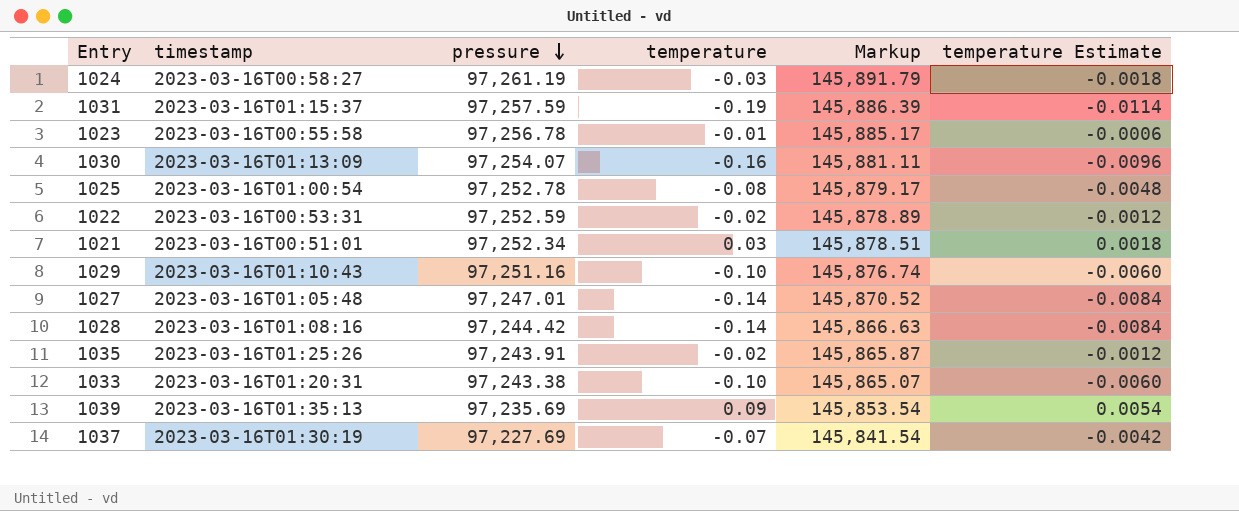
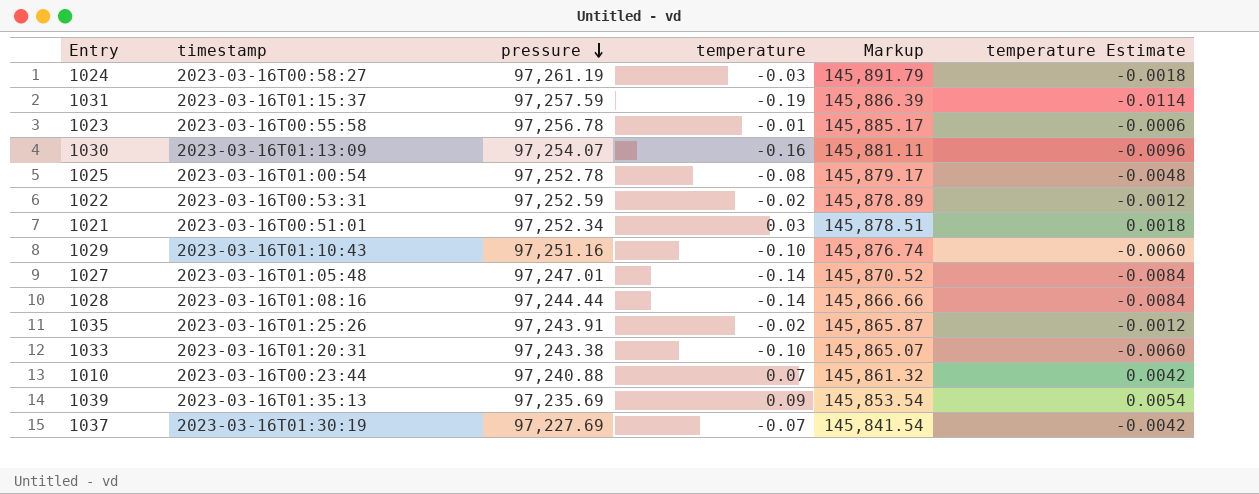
1028 | pressure: 97,244.42 -> 97,244.44
1028 | Markup: 145,866.63 -> 145,866.66
row 1010: none -> 2023-03-16T00:23:44 | 97,240.88 | 0.07 | 145,861.32 | 0.0042

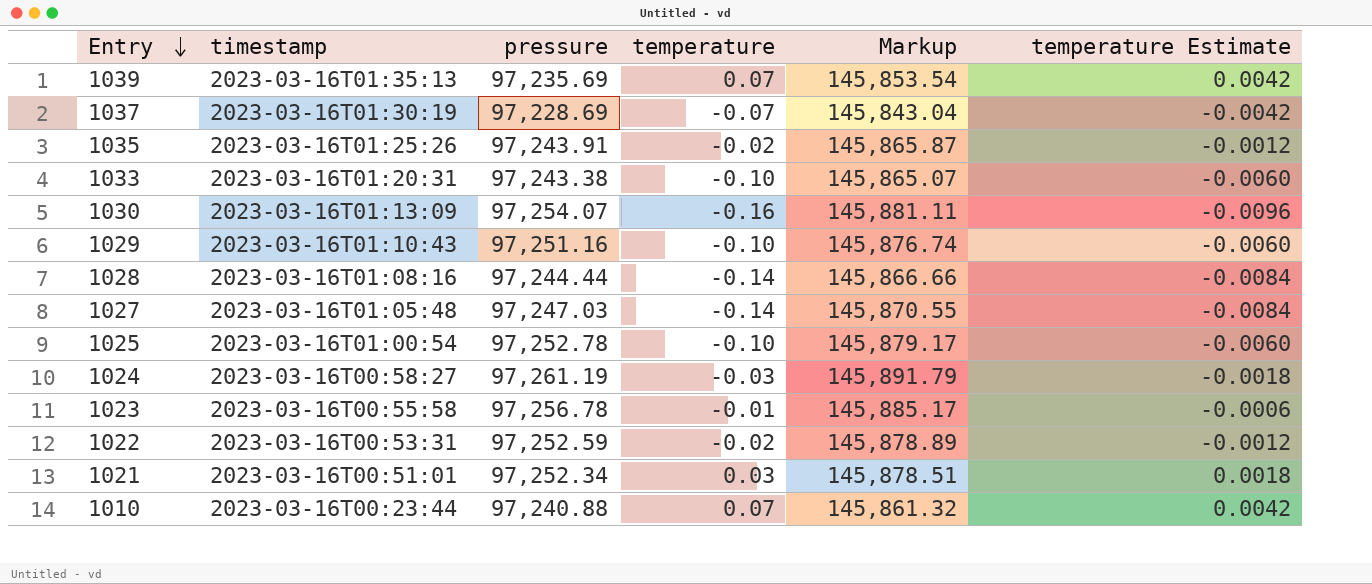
row order: pressure descending -> Entry descending
row 1031: 2023-03-16T01:15:37 | 97,257.59 | -0.19 | 145,886.39 | -0.0114 -> none
1039 | temperature: 0.09 -> 0.07
1039 | temperature Estimate: 0.0054 -> 0.0042
1037 | pressure: 97,227.69 -> 97,228.69
1037 | Markup: 145,841.54 -> 145,843.04
1027 | pressure: 97,247.01 -> 97,247.03
1027 | Markup: 145,870.52 -> 145,870.55
1025 | temperature: -0.08 -> -0.10
1025 | temperature Estimate: -0.0048 -> -0.0060

